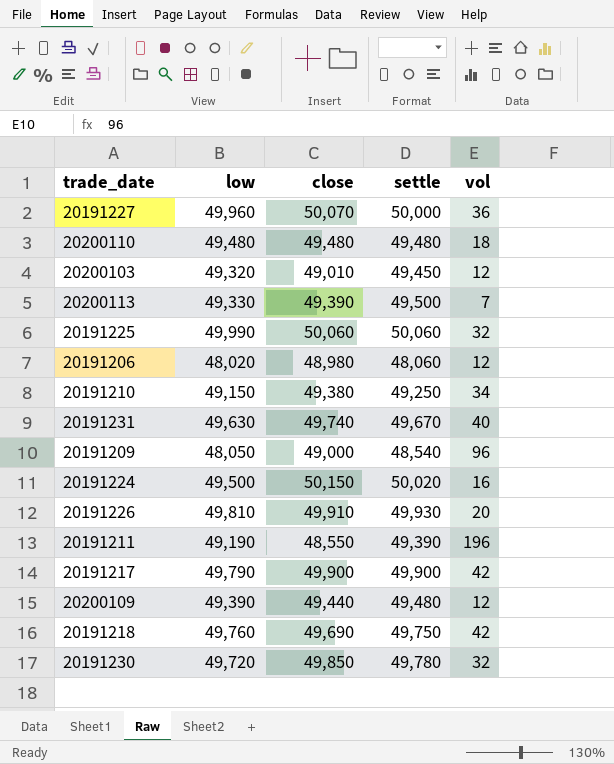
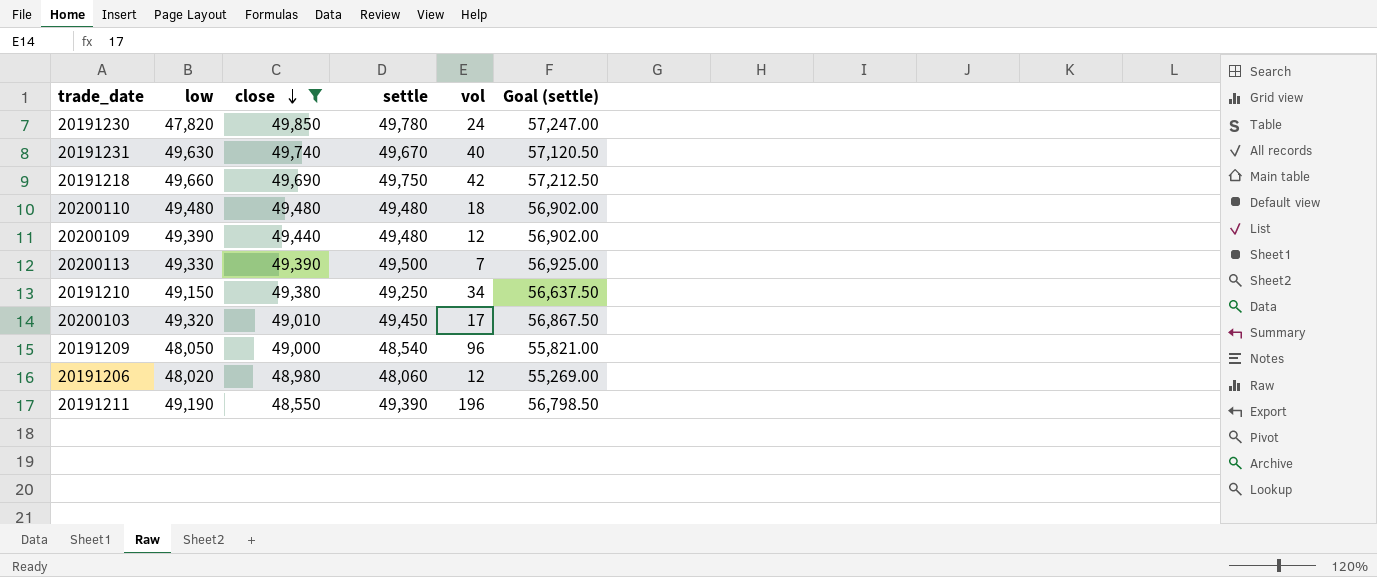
filter: none -> close <= 49,850
row order: none -> close descending
column Goal (settle) | formula: none -> [settle] * 1.15
20191230 | low: 49,720 -> 47,820
20191230 | vol: 32 -> 24
20191218 | low: 49,760 -> 49,660
20200103 | vol: 12 -> 17

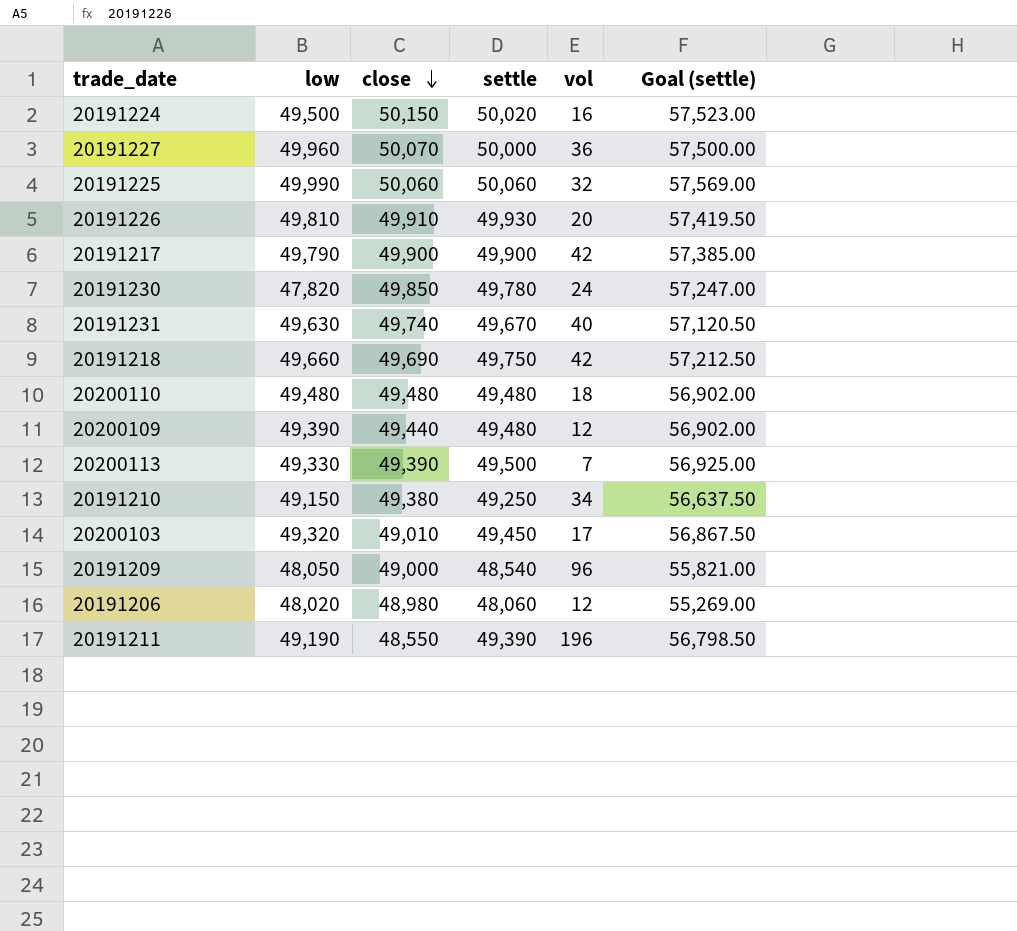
filter: close <= 49,850 -> none

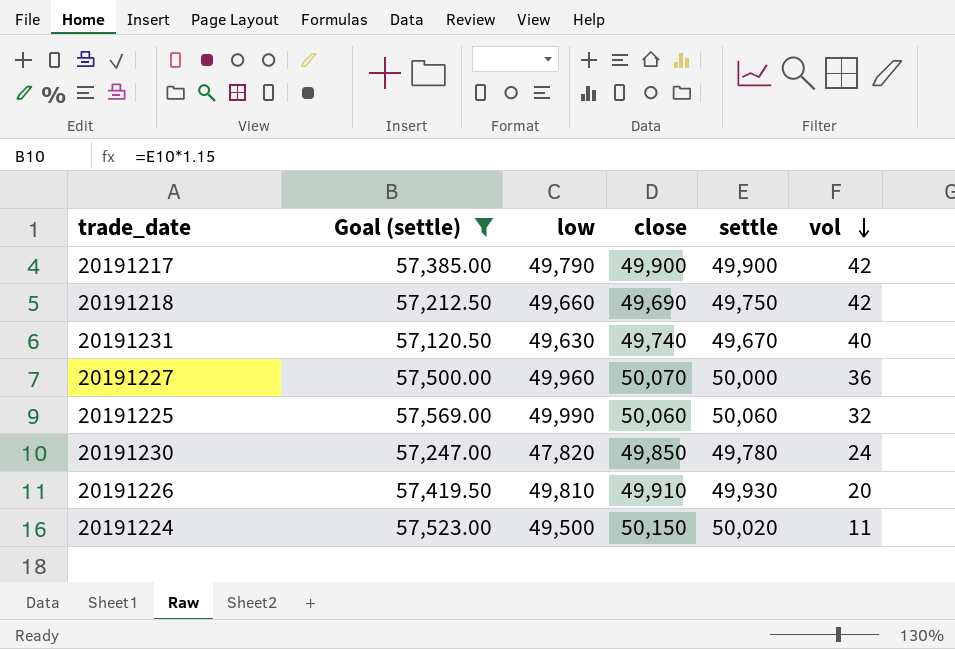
filter: none -> Goal (settle) >= 57,120.50
row order: close descending -> vol descending
column Goal (settle) | position: 6 -> 2
20191224 | vol: 16 -> 11

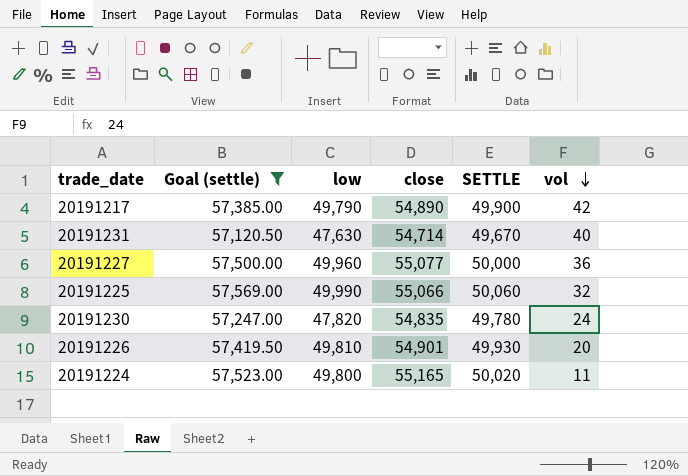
column name: settle -> SETTLE
row 20191218: 57,212.50 | 49,660 | 49,690 | 49,750 | 42 -> none
20191217 | close: 49,900 -> 54,890
20191231 | low: 49,630 -> 47,630
20191231 | close: 49,740 -> 54,714
20191227 | close: 50,070 -> 55,077
20191225 | close: 50,060 -> 55,066
20191230 | close: 49,850 -> 54,835
20191226 | close: 49,910 -> 54,901
20191224 | low: 49,500 -> 49,800
20191224 | close: 50,150 -> 55,165

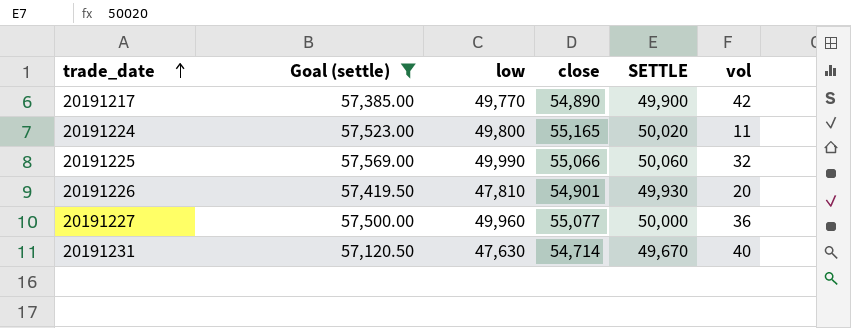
row order: vol descending -> trade_date ascending
row 20191230: 57,247.00 | 47,820 | 54,835 | 49,780 | 24 -> none
20191217 | low: 49,790 -> 49,770
20191226 | low: 49,810 -> 47,810

